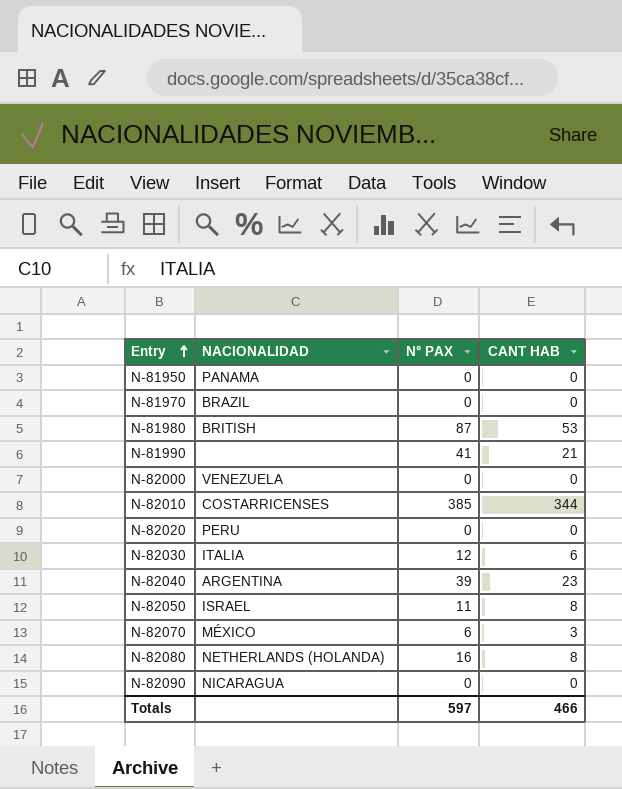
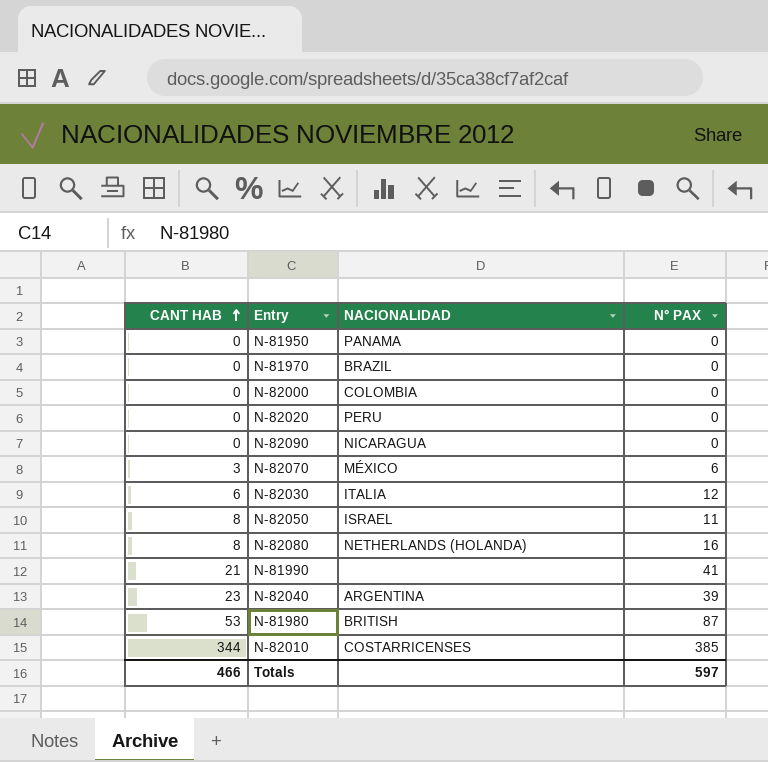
row order: Entry ascending -> CANT HAB ascending
column CANT HAB | position: 4 -> 1
N-82000 | NACIONALIDAD: VENEZUELA -> COLOMBIA

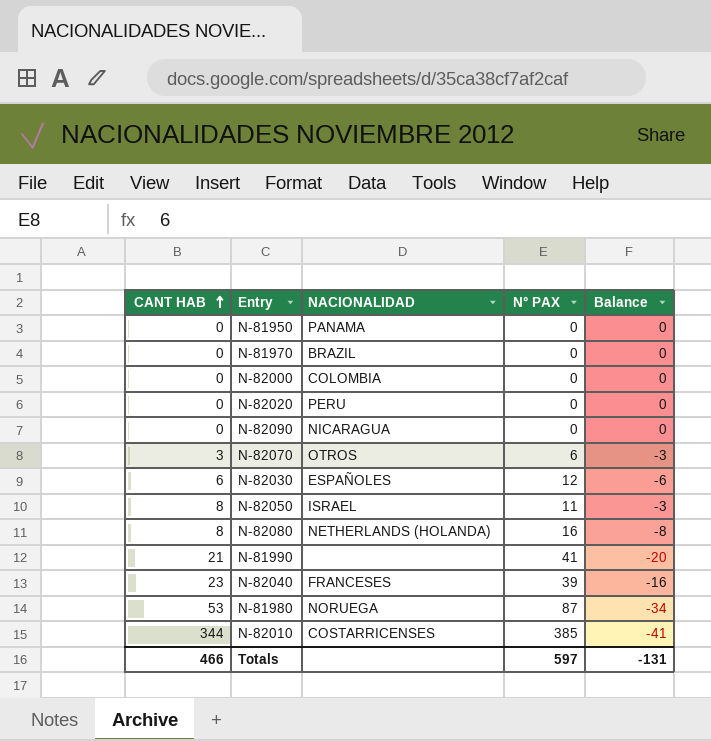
column Balance | formula: none -> [CANT HAB] - [N° PAX]
N-82070 | NACIONALIDAD: MÉXICO -> OTROS
N-82030 | NACIONALIDAD: ITALIA -> ESPAÑOLES
N-82040 | NACIONALIDAD: ARGENTINA -> FRANCESES
N-81980 | NACIONALIDAD: BRITISH -> NORUEGA

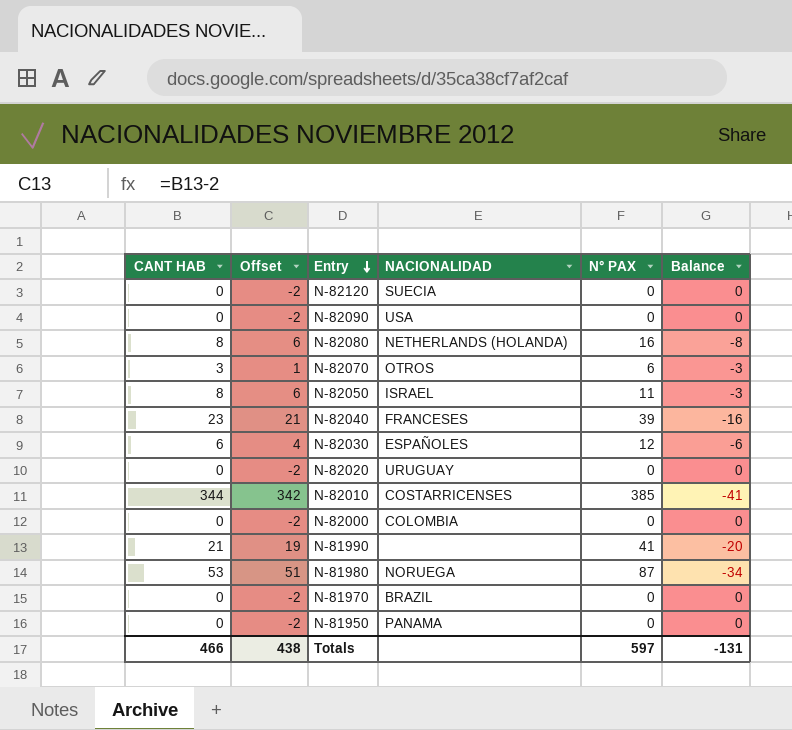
row order: CANT HAB ascending -> Entry descending
column Offset | formula: none -> [CANT HAB] - 2
row N-82120: none -> 0 | -2 | SUECIA | 0 | 0
N-82090 | NACIONALIDAD: NICARAGUA -> USA
N-82020 | NACIONALIDAD: PERU -> URUGUAY

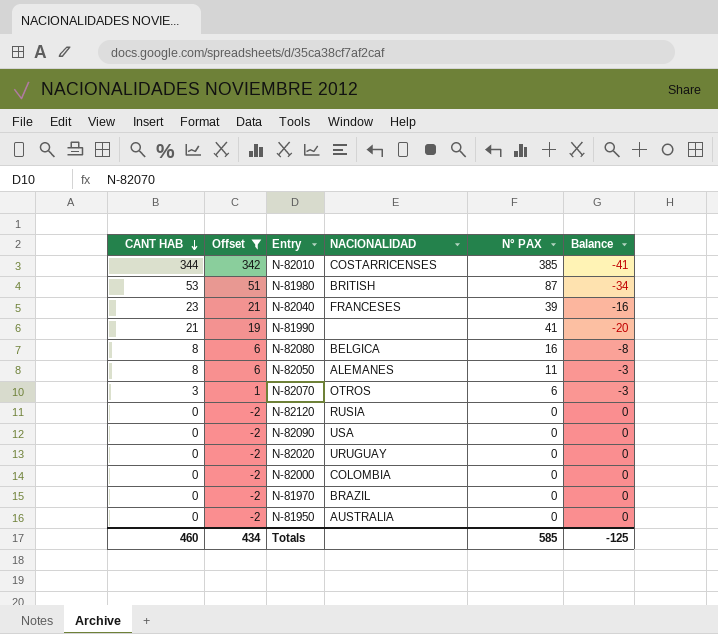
filter: none -> Offset != 4
row order: Entry descending -> CANT HAB descending
N-81980 | NACIONALIDAD: NORUEGA -> BRITISH
N-82080 | NACIONALIDAD: NETHERLANDS (HOLANDA) -> BELGICA
N-82050 | NACIONALIDAD: ISRAEL -> ALEMANES
N-82120 | NACIONALIDAD: SUECIA -> RUSIA
N-81950 | NACIONALIDAD: PANAMA -> AUSTRALIA
Totals | CANT HAB: 466 -> 460
Totals | Offset: 438 -> 434
Totals | N° PAX: 597 -> 585
Totals | Balance: -131 -> -125

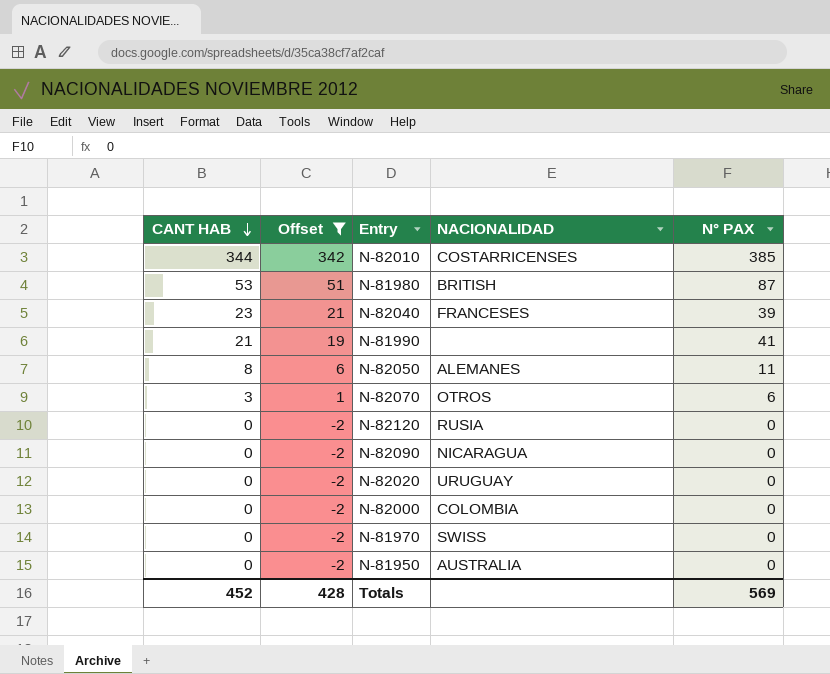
column Balance | formula: [CANT HAB] - [N° PAX] -> none
row N-82080: 8 | 6 | BELGICA | 16 | -8 -> none
N-82090 | NACIONALIDAD: USA -> NICARAGUA
N-81970 | NACIONALIDAD: BRAZIL -> SWISS
Totals | CANT HAB: 460 -> 452
Totals | Offset: 434 -> 428
Totals | N° PAX: 585 -> 569

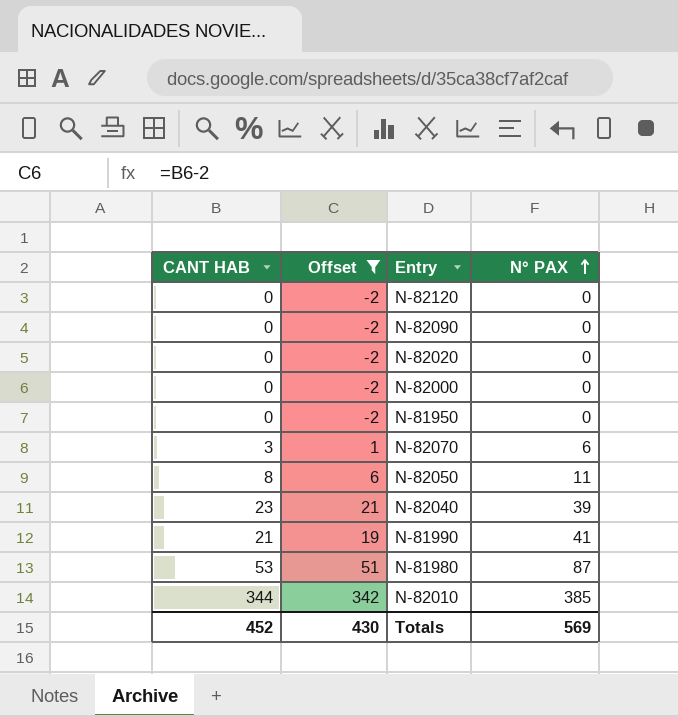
row order: CANT HAB descending -> N° PAX ascending
column NACIONALIDAD | position: 4 -> none
row N-81970: 0 | -2 | SWISS | 0 -> none
Totals | Offset: 428 -> 430

